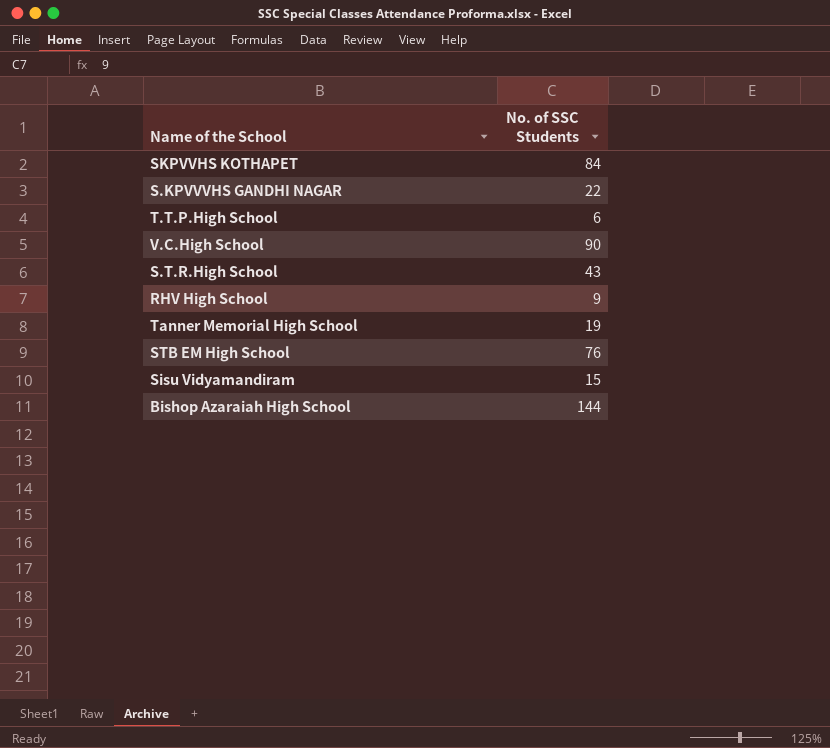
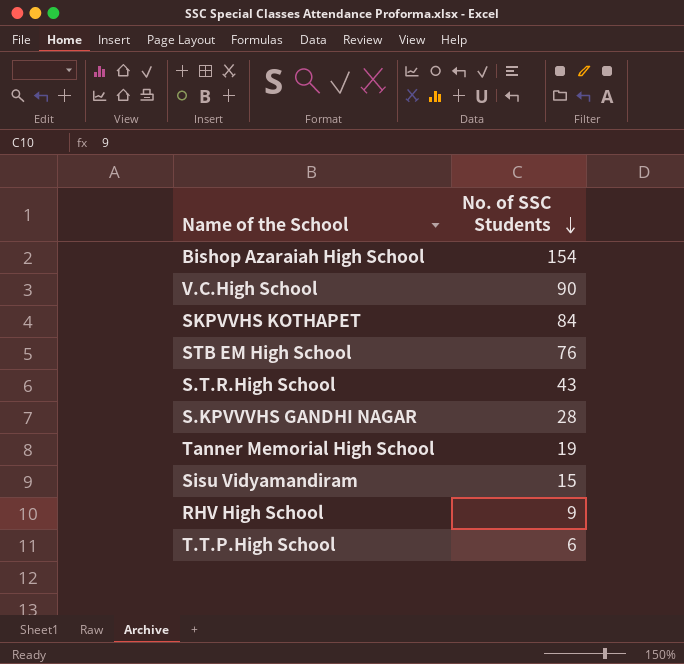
row order: none -> No. of SSC Students descending
Bishop Azaraiah High School | No. of SSC Students: 144 -> 154
S.KPVVVHS GANDHI NAGAR | No. of SSC Students: 22 -> 28

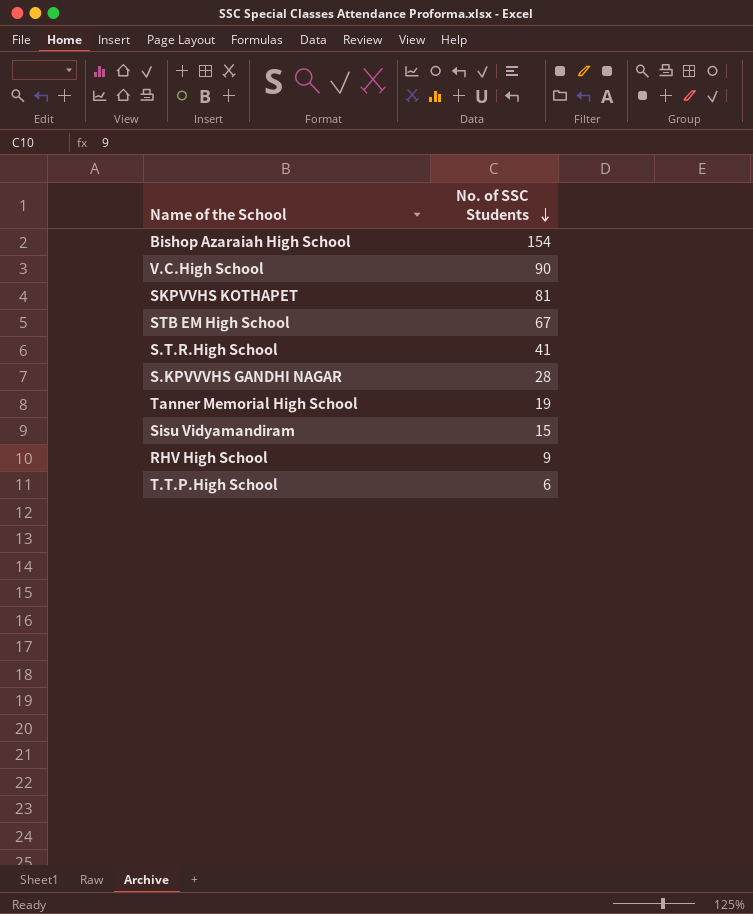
SKPVVHS KOTHAPET | No. of SSC Students: 84 -> 81
STB EM High School | No. of SSC Students: 76 -> 67
S.T.R.High School | No. of SSC Students: 43 -> 41

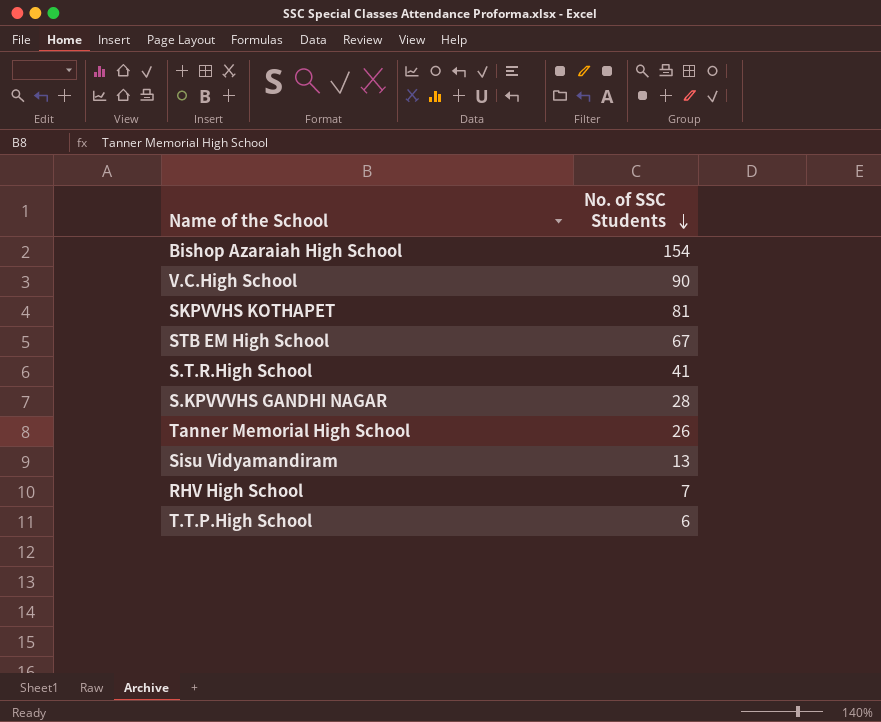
Tanner Memorial High School | No. of SSC Students: 19 -> 26
Sisu Vidyamandiram | No. of SSC Students: 15 -> 13
RHV High School | No. of SSC Students: 9 -> 7

